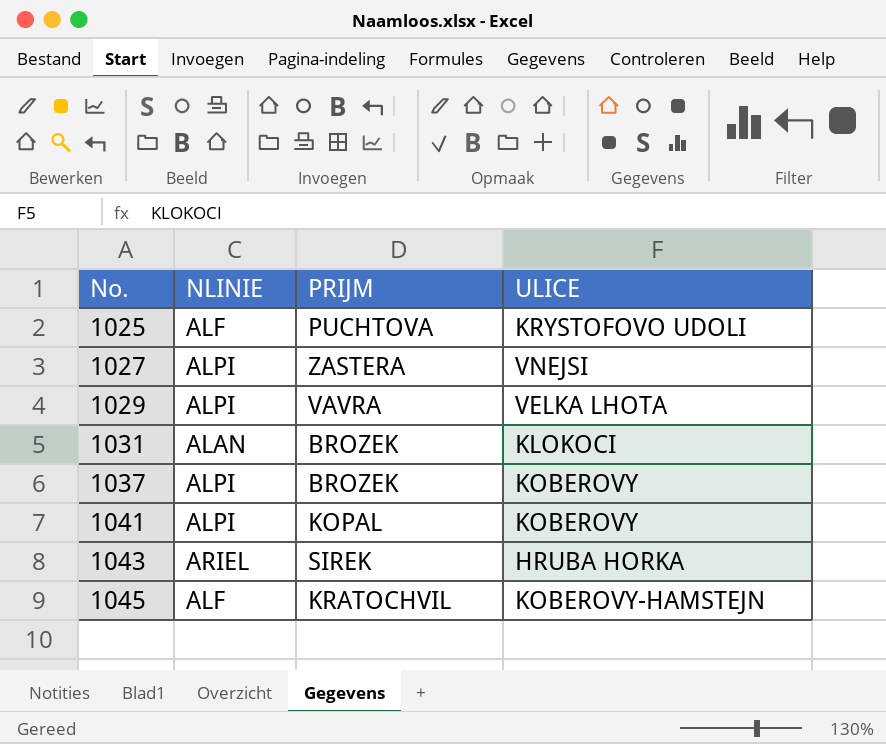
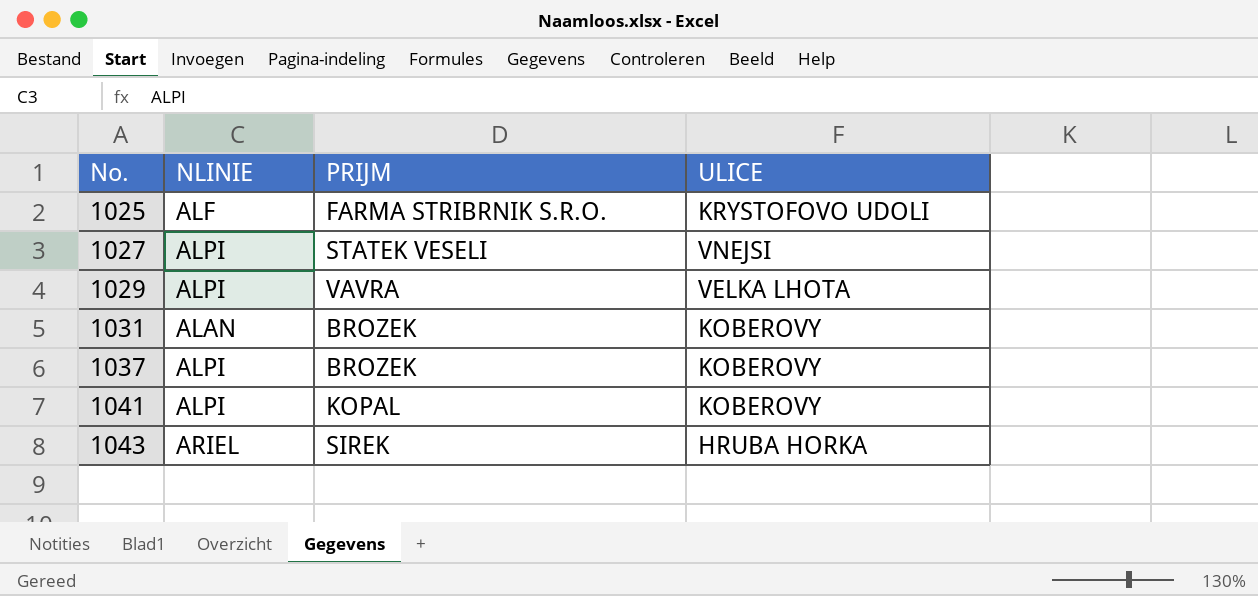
row 1045: ALF | KRATOCHVIL | KOBEROVY-HAMSTEJN -> none
1025 | PRIJM: PUCHTOVA -> FARMA STRIBRNIK S.R.O.
1027 | PRIJM: ZASTERA -> STATEK VESELI
1031 | ULICE: KLOKOCI -> KOBEROVY

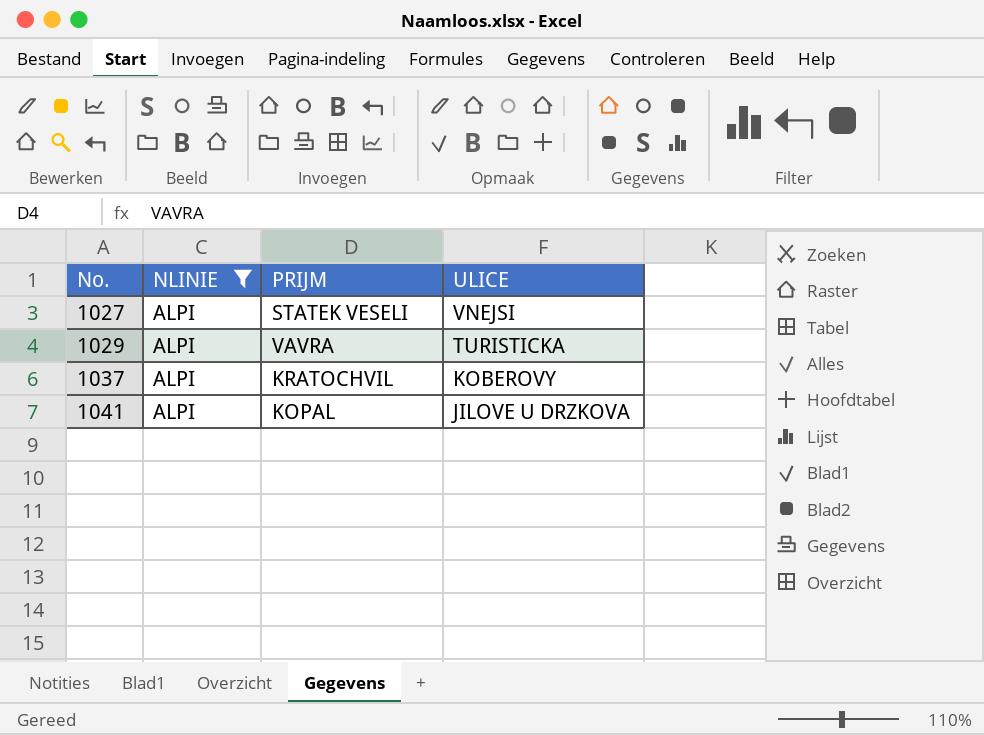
filter: none -> NLINIE = ALPI
1029 | ULICE: VELKA LHOTA -> TURISTICKA
1037 | PRIJM: BROZEK -> KRATOCHVIL
1041 | ULICE: KOBEROVY -> JILOVE U DRZKOVA

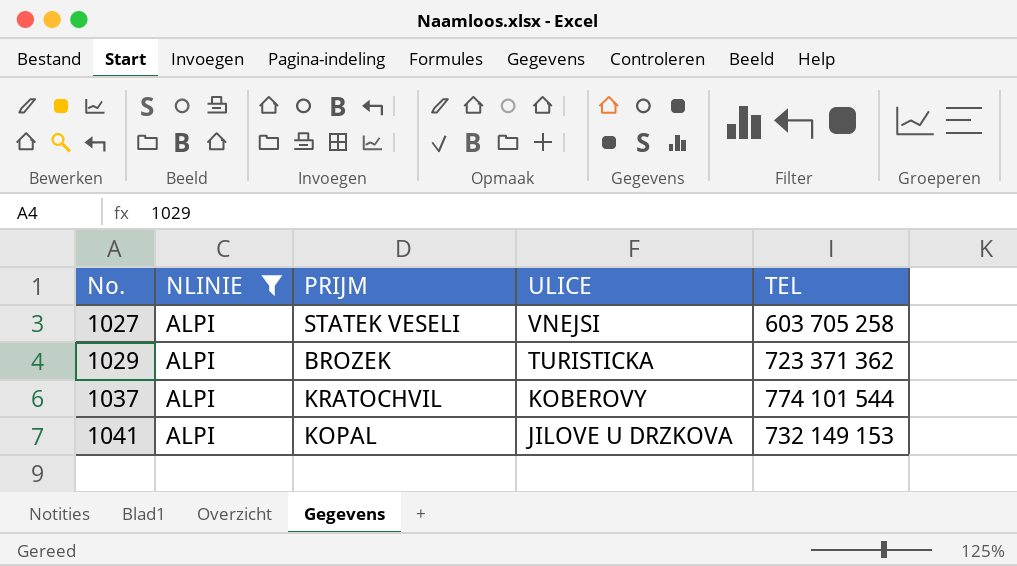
column TEL | position: none -> 5
1029 | PRIJM: VAVRA -> BROZEK

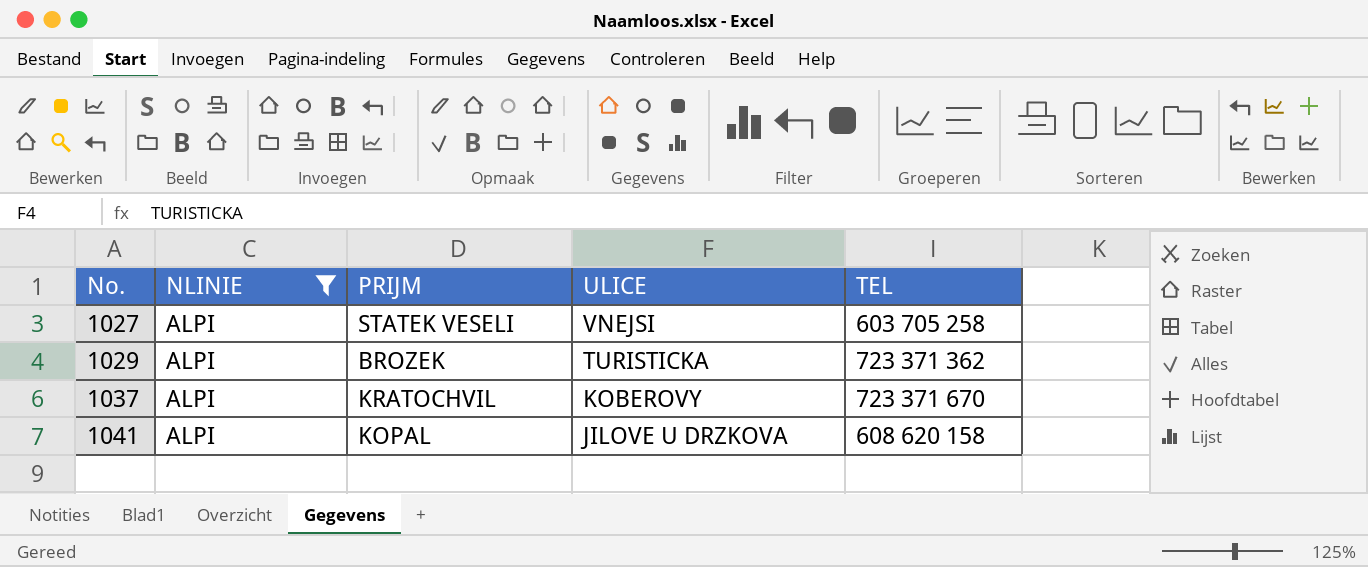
1037 | TEL: 774 101 544 -> 723 371 670
1041 | TEL: 732 149 153 -> 608 620 158

